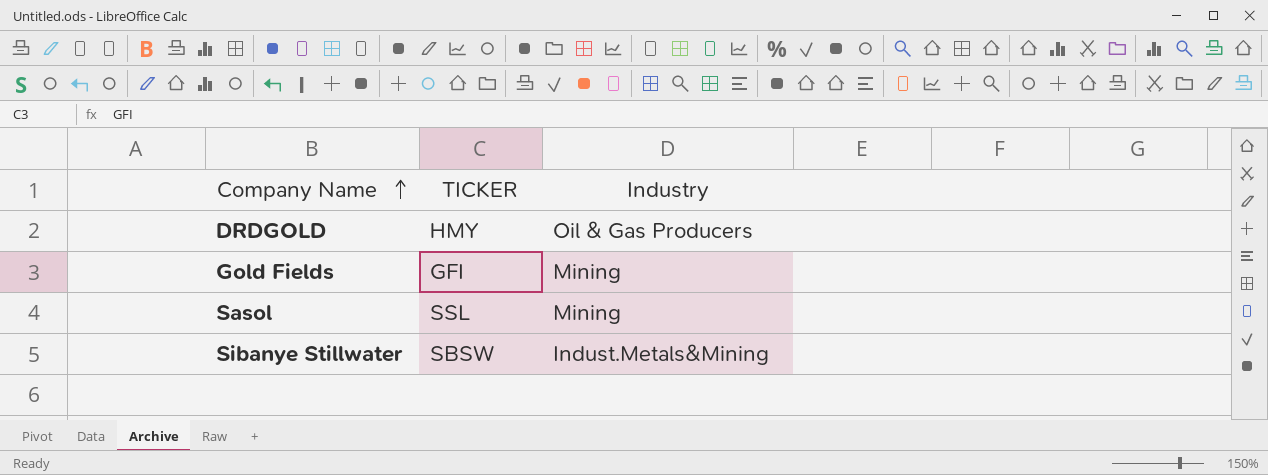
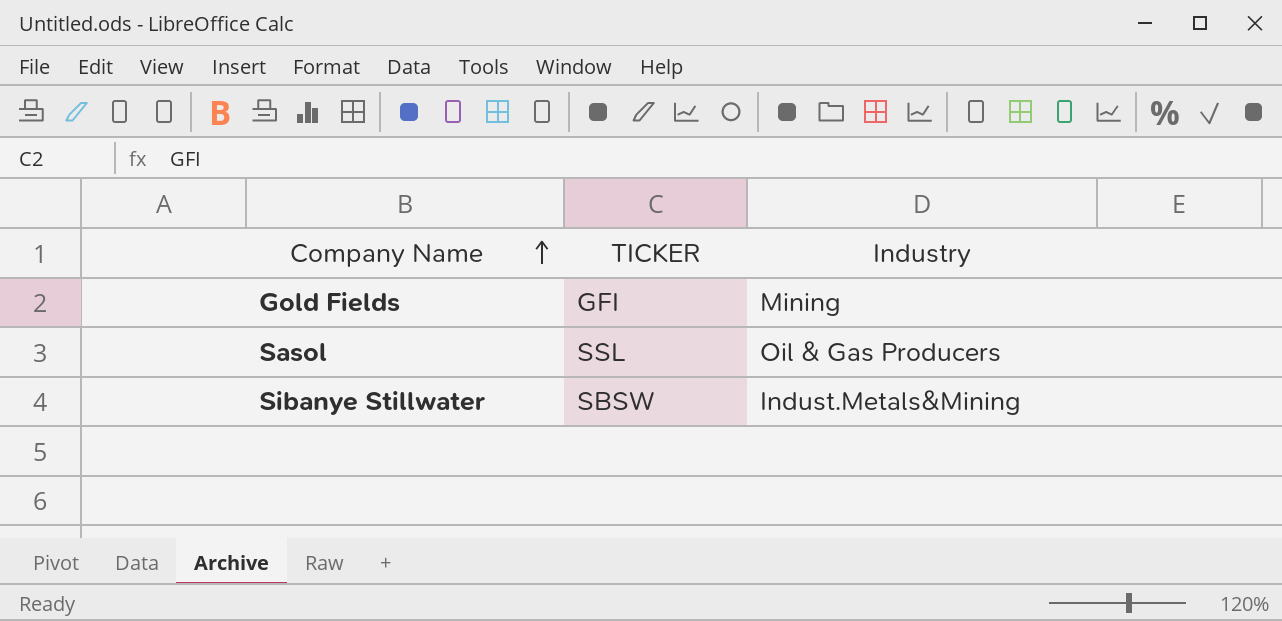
row DRDGOLD: HMY | Oil & Gas Producers -> none
Sasol | Industry: Mining -> Oil & Gas Producers

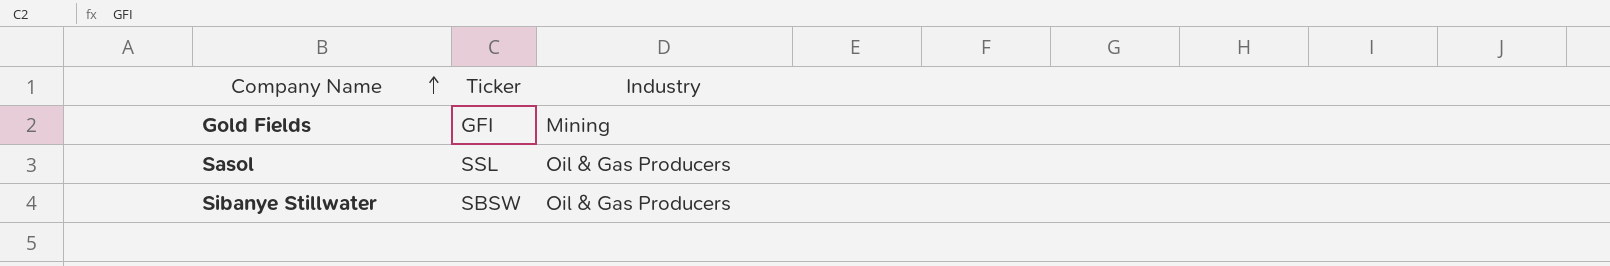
column name: TICKER -> Ticker
Sibanye Stillwater | Industry: Indust.Metals&Mining -> Oil & Gas Producers

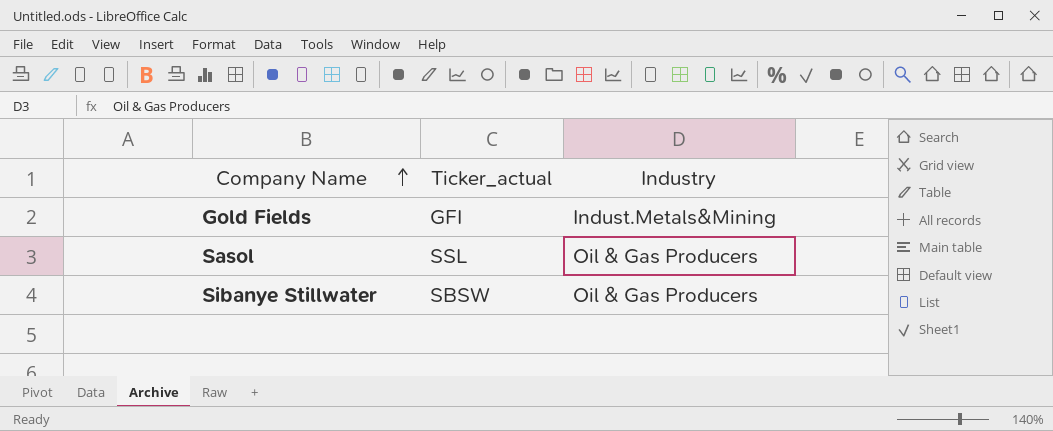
column name: Ticker -> Ticker_actual
Gold Fields | Industry: Mining -> Indust.Metals&Mining

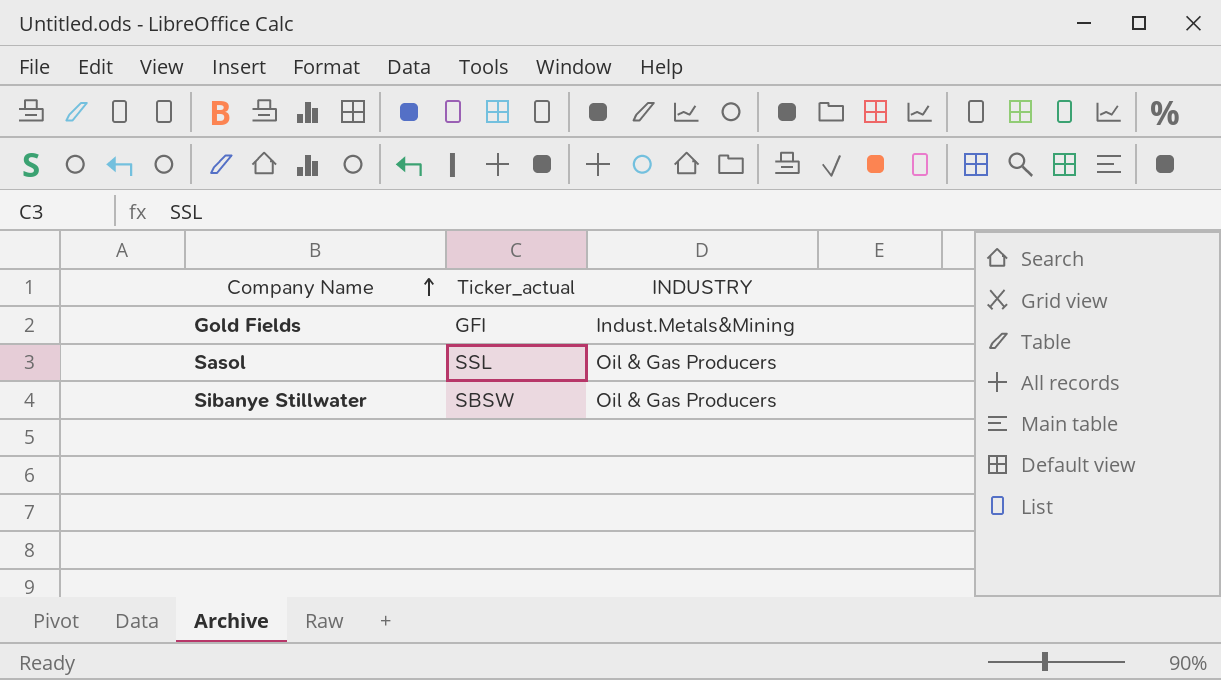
column name: Industry -> INDUSTRY

